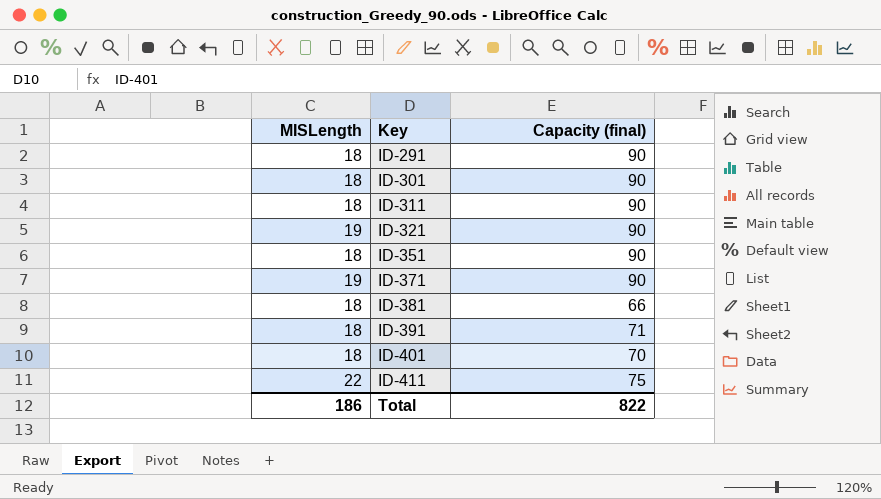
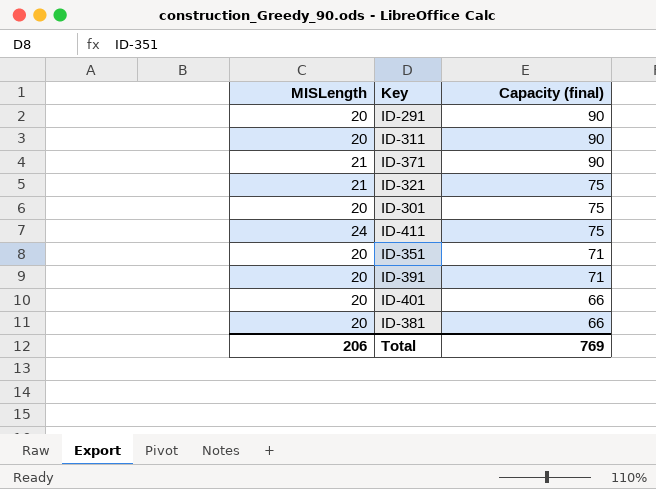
row order: Key ascending -> Capacity (final) descending
ID-291 | MISLength: 18 -> 20
ID-311 | MISLength: 18 -> 20
ID-371 | MISLength: 19 -> 21
ID-321 | MISLength: 19 -> 21
ID-321 | Capacity (final): 90 -> 75
ID-301 | MISLength: 18 -> 20
ID-301 | Capacity (final): 90 -> 75
ID-411 | MISLength: 22 -> 24
ID-351 | MISLength: 18 -> 20
ID-351 | Capacity (final): 90 -> 71
ID-391 | MISLength: 18 -> 20
ID-401 | MISLength: 18 -> 20
ID-401 | Capacity (final): 70 -> 66
ID-381 | MISLength: 18 -> 20
Total | MISLength: 186 -> 206
Total | Capacity (final): 822 -> 769

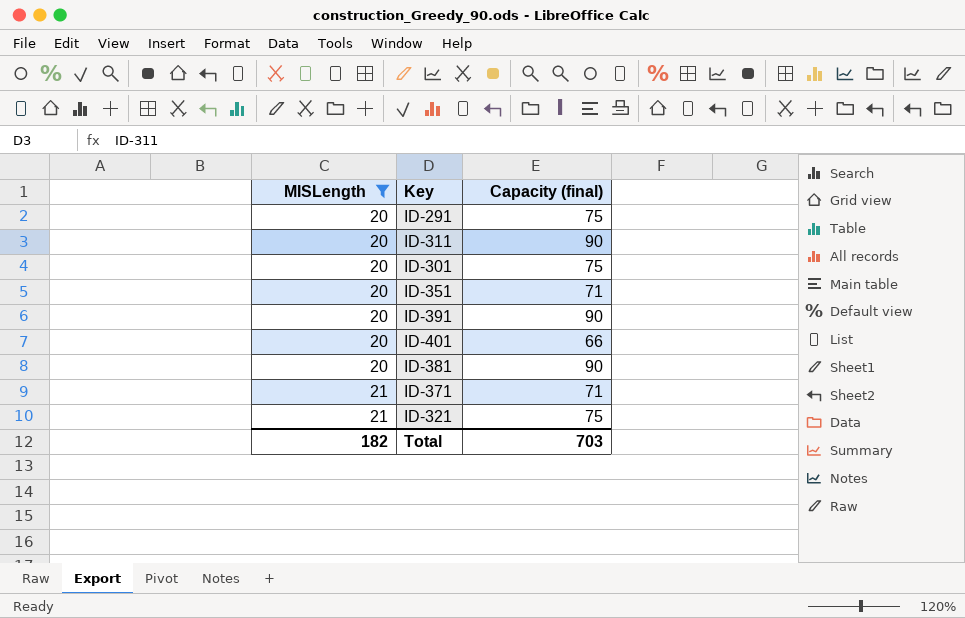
filter: none -> MISLength != 24
row order: Capacity (final) descending -> MISLength ascending
ID-291 | Capacity (final): 90 -> 75
ID-391 | Capacity (final): 71 -> 90
ID-381 | Capacity (final): 66 -> 90
ID-371 | Capacity (final): 90 -> 71
Total | MISLength: 206 -> 182
Total | Capacity (final): 769 -> 703

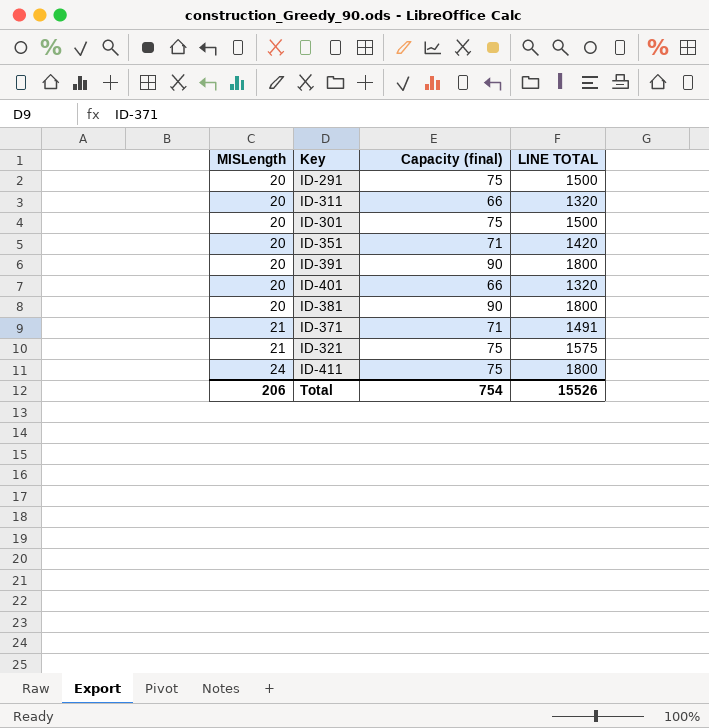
filter: MISLength != 24 -> none
column LINE TOTAL | formula: none -> [MISLength] * [Capacity (final)]
ID-311 | Capacity (final): 90 -> 66
Total | MISLength: 182 -> 206
Total | Capacity (final): 703 -> 754

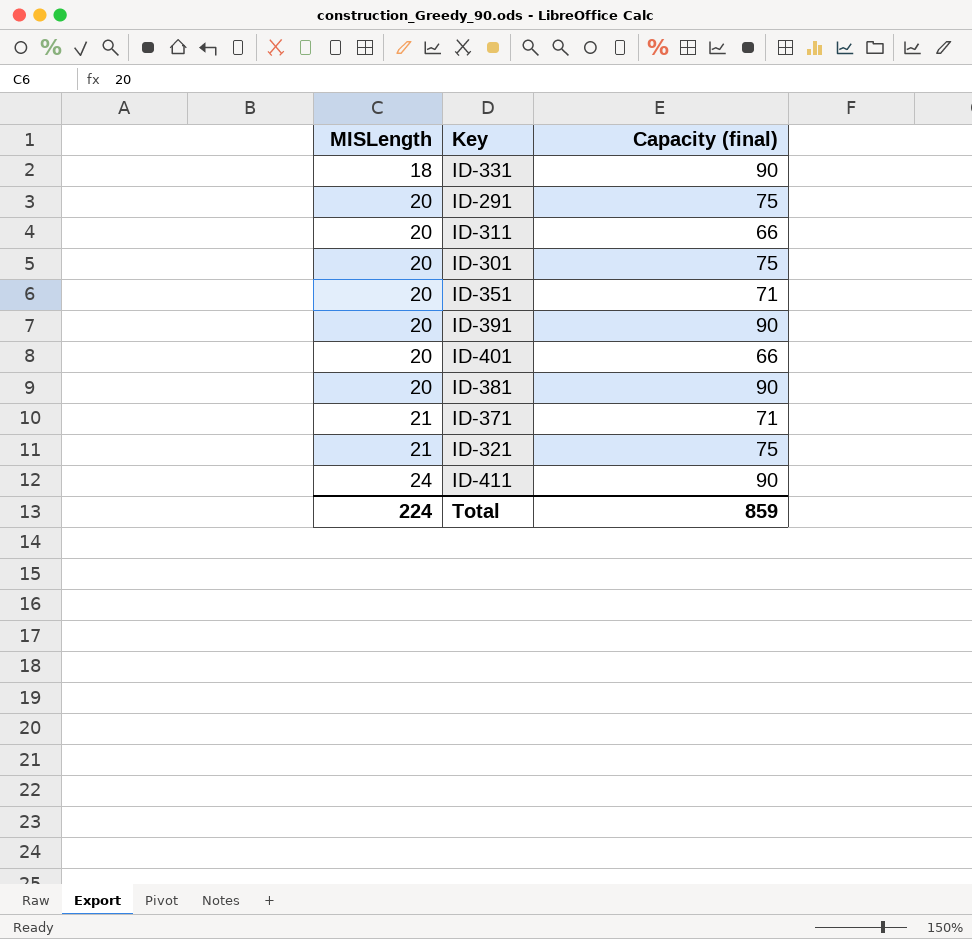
column LINE TOTAL | formula: [MISLength] * [Capacity (final)] -> none
row ID-331: none -> 18 | 90
ID-411 | Capacity (final): 75 -> 90
Total | MISLength: 206 -> 224
Total | Capacity (final): 754 -> 859

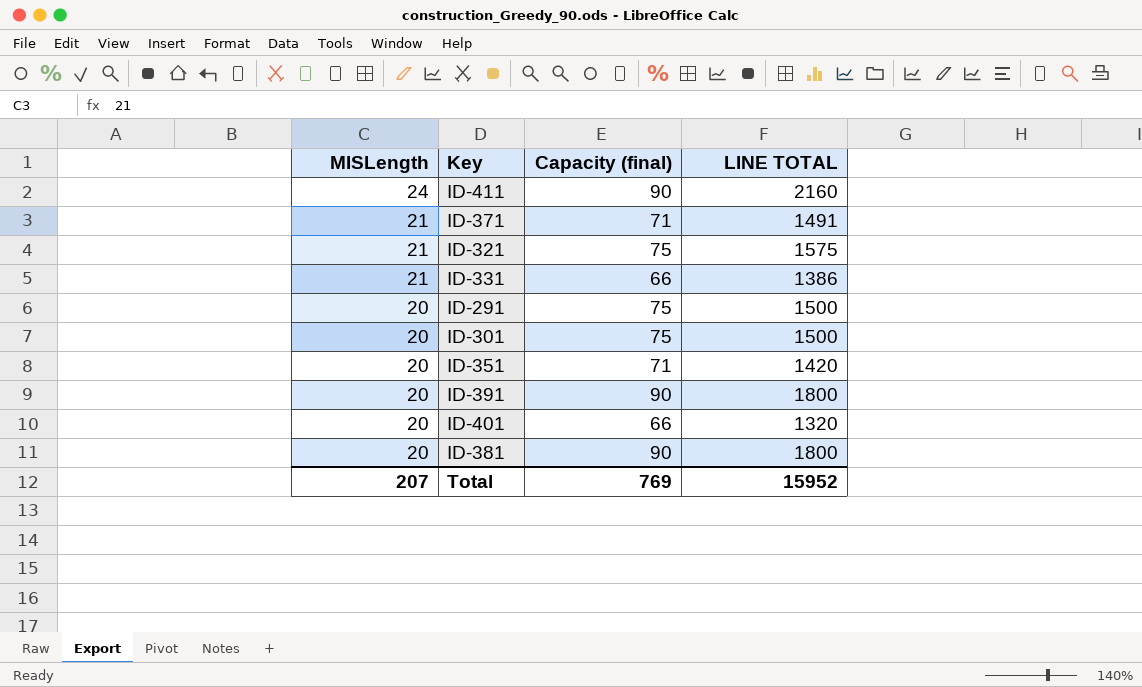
row order: MISLength ascending -> MISLength descending
column LINE TOTAL | formula: none -> [MISLength] * [Capacity (final)]
row ID-311: 20 | 66 -> none
ID-331 | MISLength: 18 -> 21
ID-331 | Capacity (final): 90 -> 66
Total | MISLength: 224 -> 207
Total | Capacity (final): 859 -> 769

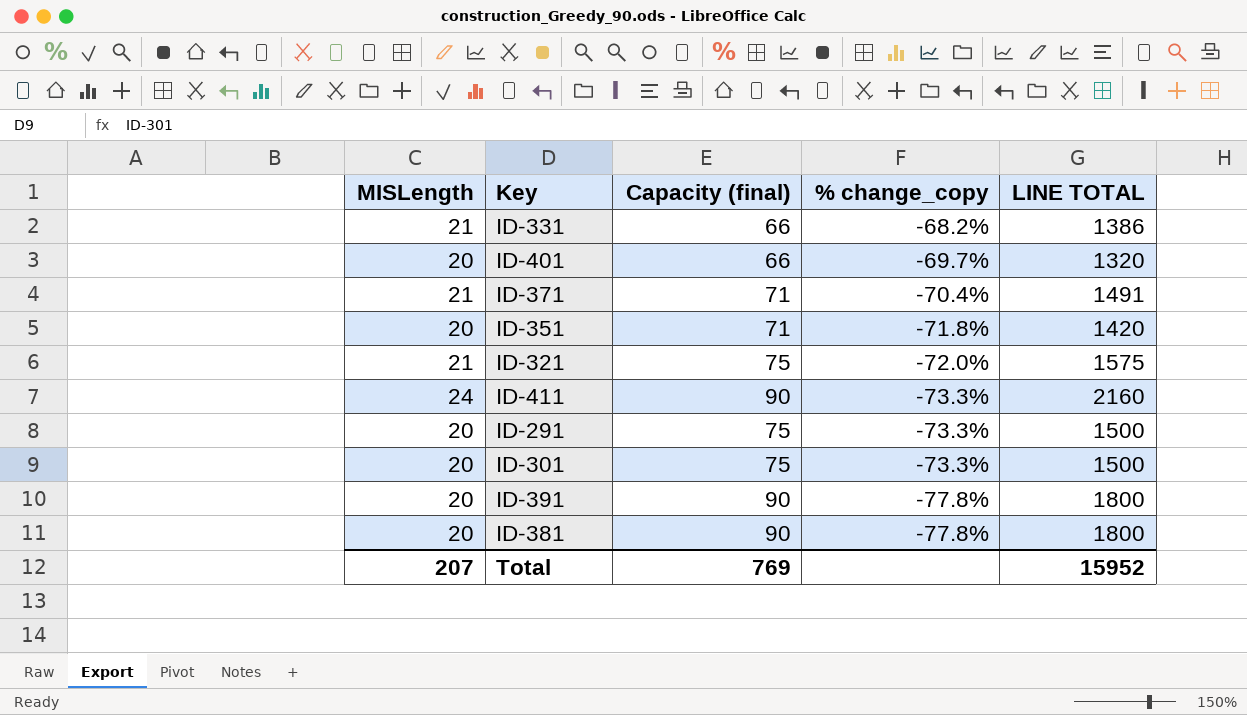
row order: MISLength descending -> % change_copy descending
column % change_copy | formula: none -> ([MISLength] - [Capacity (final)]) / [Capacity (final)]

